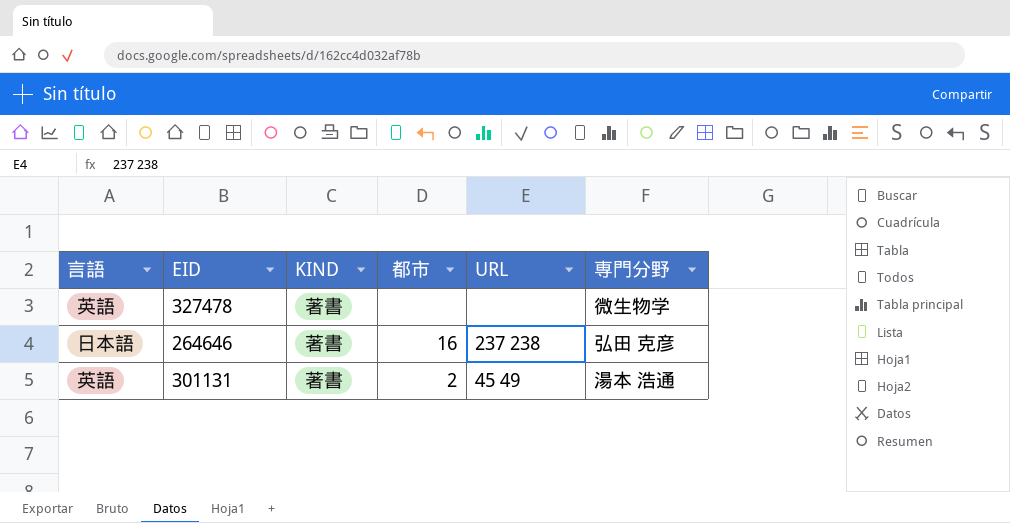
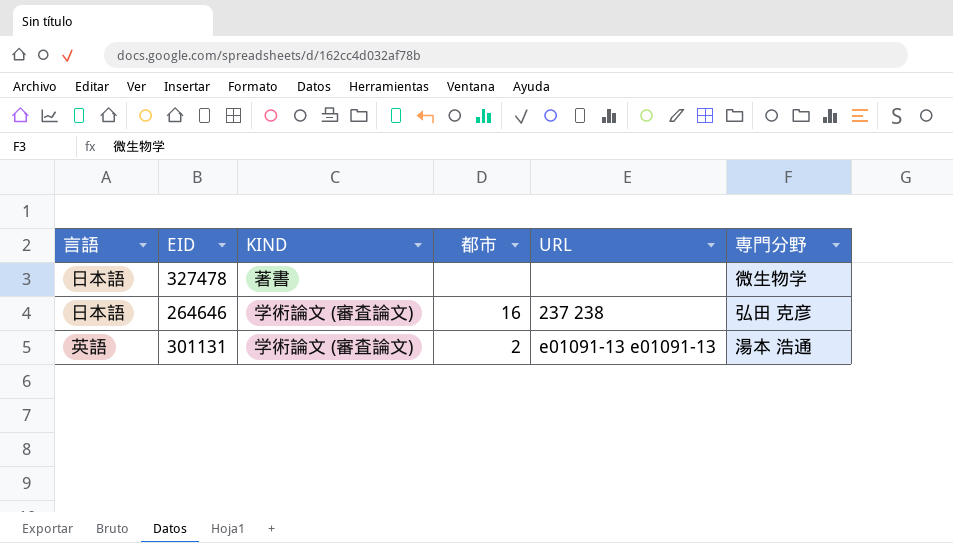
327478 | 言語: 英語 -> 日本語
264646 | KIND: 著書 -> 学術論文 (審査論文)
301131 | KIND: 著書 -> 学術論文 (審査論文)
301131 | URL: 45 49 -> e01091-13 e01091-13

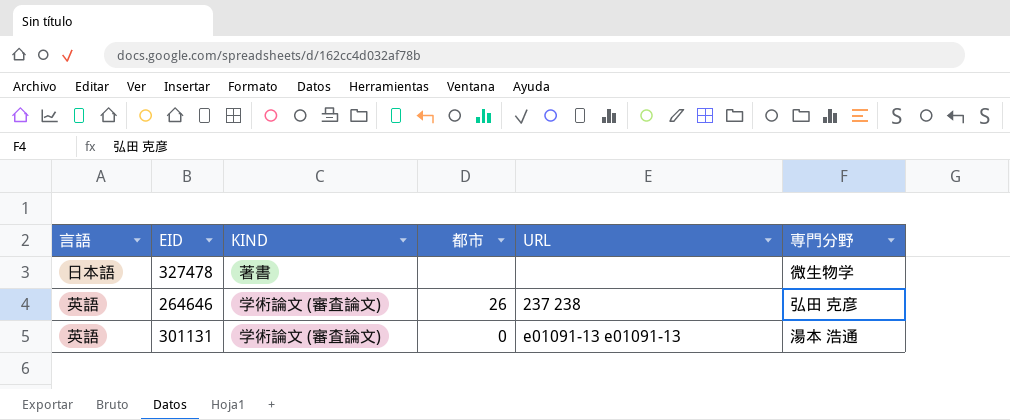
264646 | 言語: 日本語 -> 英語
264646 | 都市: 16 -> 26
301131 | 都市: 2 -> 0

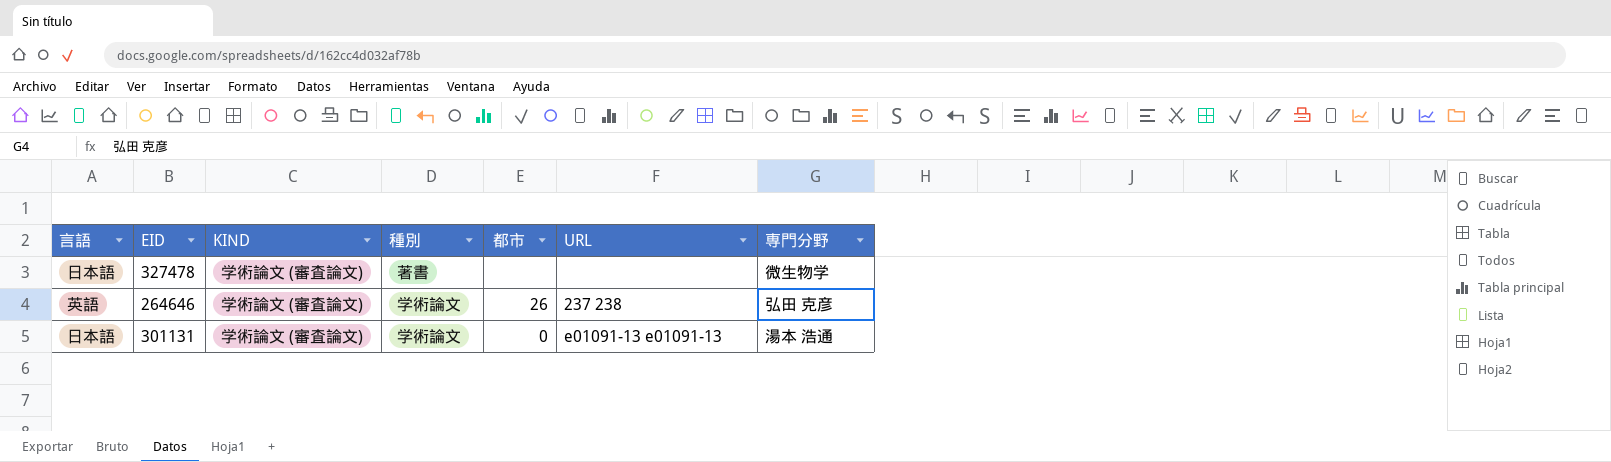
column 種別 | position: none -> 4
327478 | KIND: 著書 -> 学術論文 (審査論文)
301131 | 言語: 英語 -> 日本語

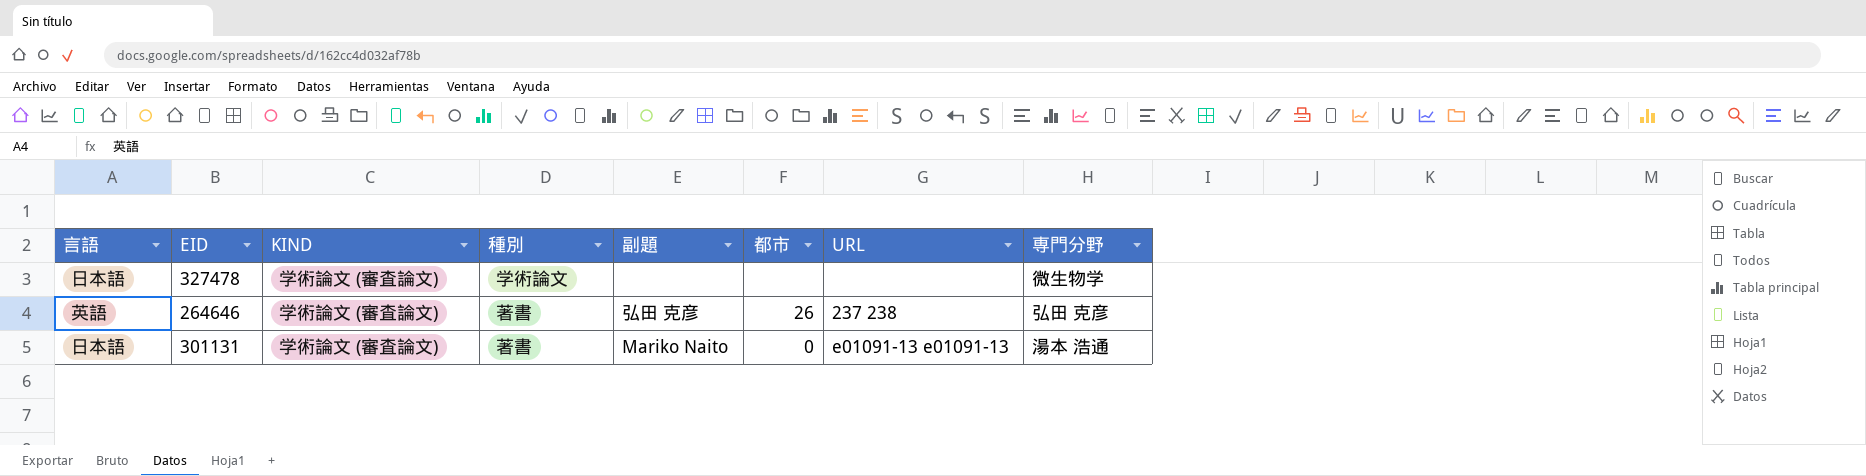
column 副題 | position: none -> 5
327478 | 種別: 著書 -> 学術論文
264646 | 種別: 学術論文 -> 著書
301131 | 種別: 学術論文 -> 著書

